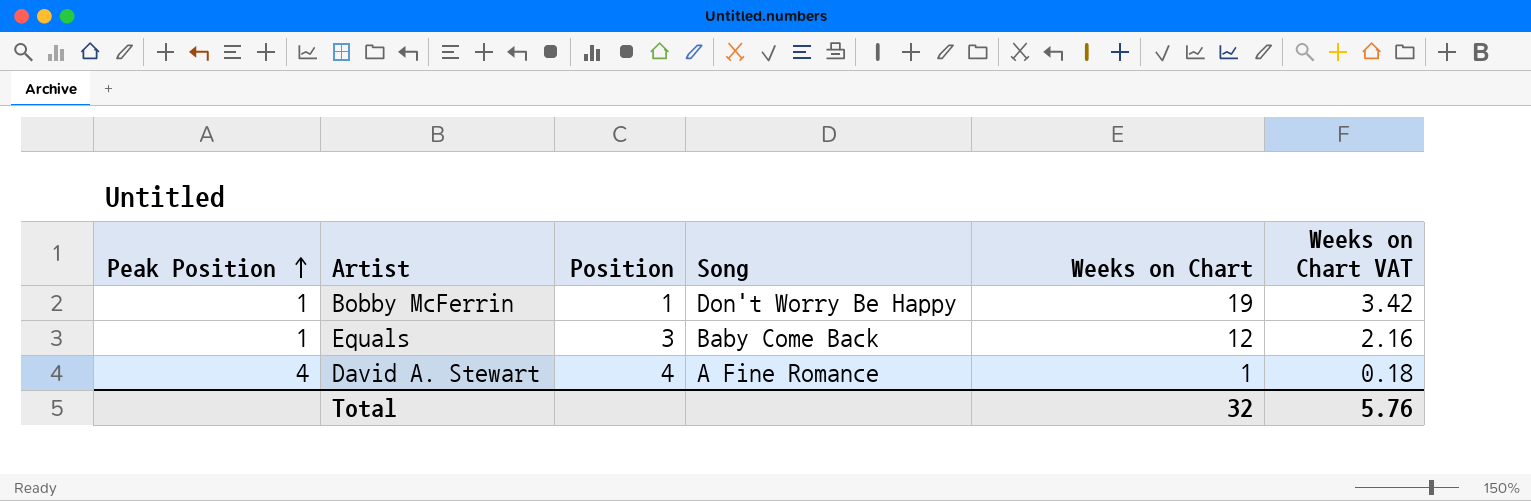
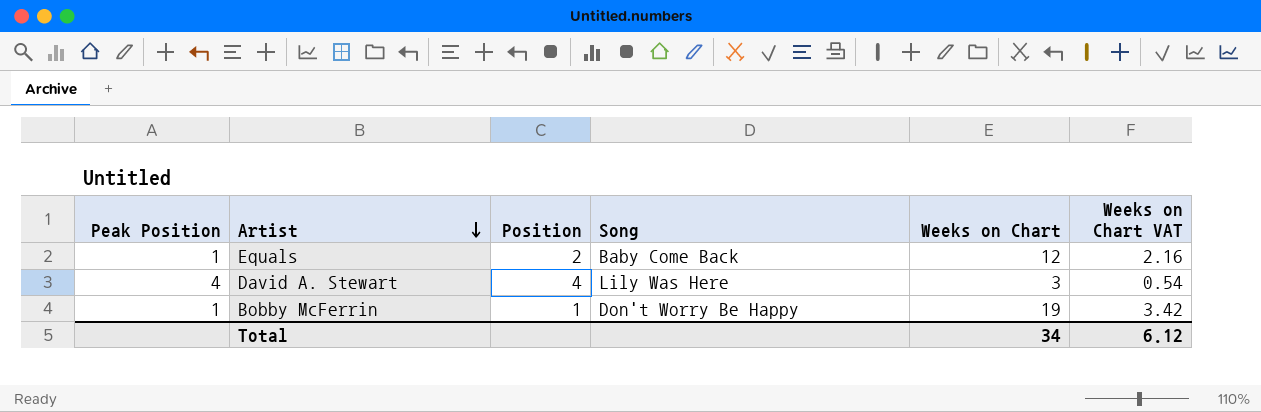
row order: Peak Position ascending -> Artist descending
Equals | Position: 3 -> 2
David A. Stewart | Song: A Fine Romance -> Lily Was Here
David A. Stewart | Weeks on Chart: 1 -> 3
David A. Stewart | Weeks on Chart VAT: 0.18 -> 0.54
Total | Weeks on Chart: 32 -> 34
Total | Weeks on Chart VAT: 5.76 -> 6.12

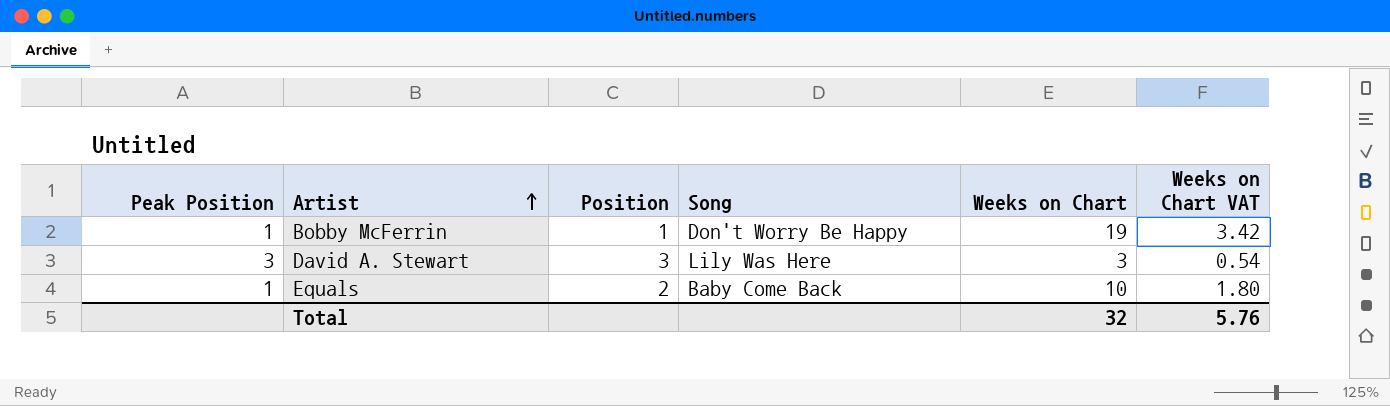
row order: Artist descending -> Artist ascending
David A. Stewart | Peak Position: 4 -> 3
David A. Stewart | Position: 4 -> 3
Equals | Weeks on Chart: 12 -> 10
Equals | Weeks on Chart VAT: 2.16 -> 1.80
Total | Weeks on Chart: 34 -> 32
Total | Weeks on Chart VAT: 6.12 -> 5.76

